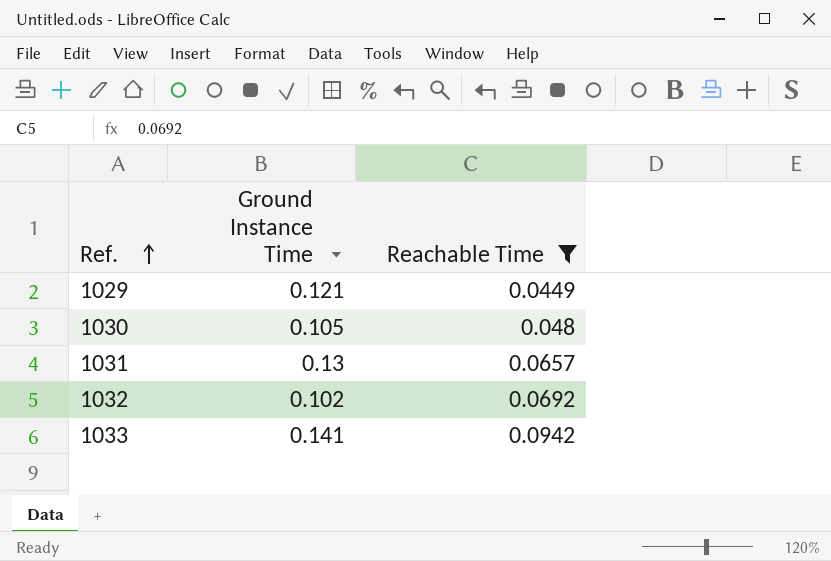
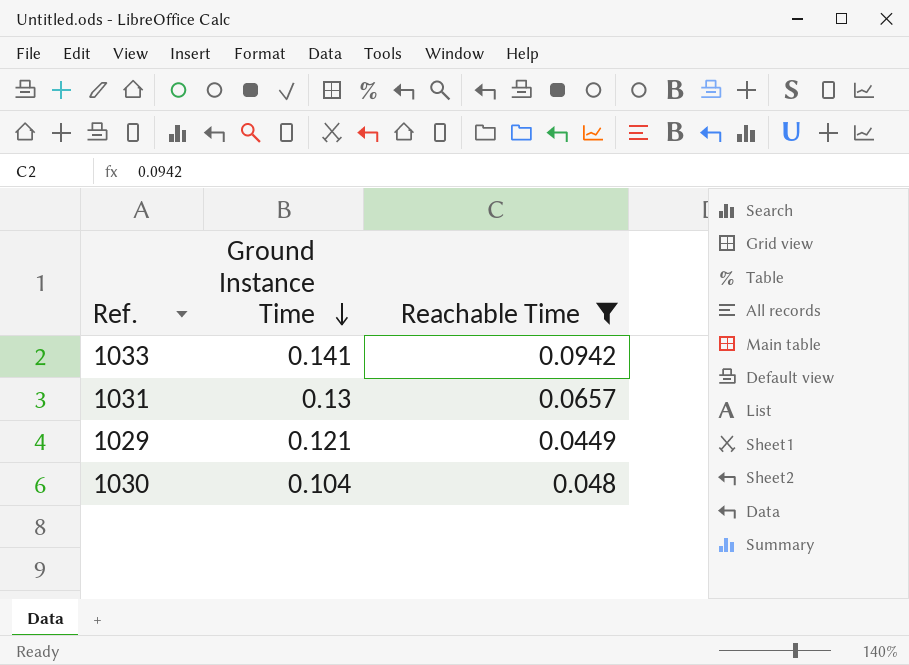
row order: Ref. ascending -> Ground Instance Time descending
row 1032: 0.102 | 0.0692 -> none
1030 | Ground Instance Time: 0.105 -> 0.104

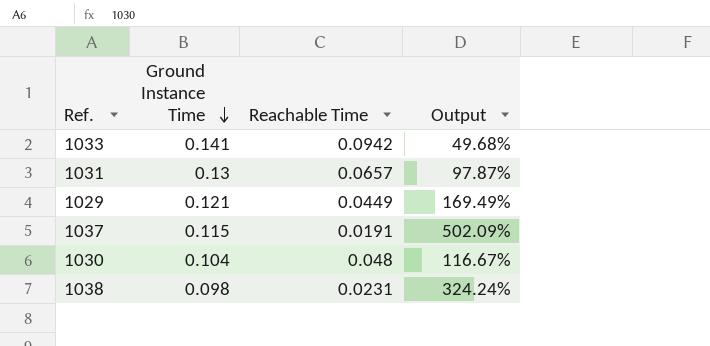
filter: Reachable Time >= 0.0449 -> none
column Output | formula: none -> ([Ground Instance Time] - [Reachable Time]) / [Reachable Time]

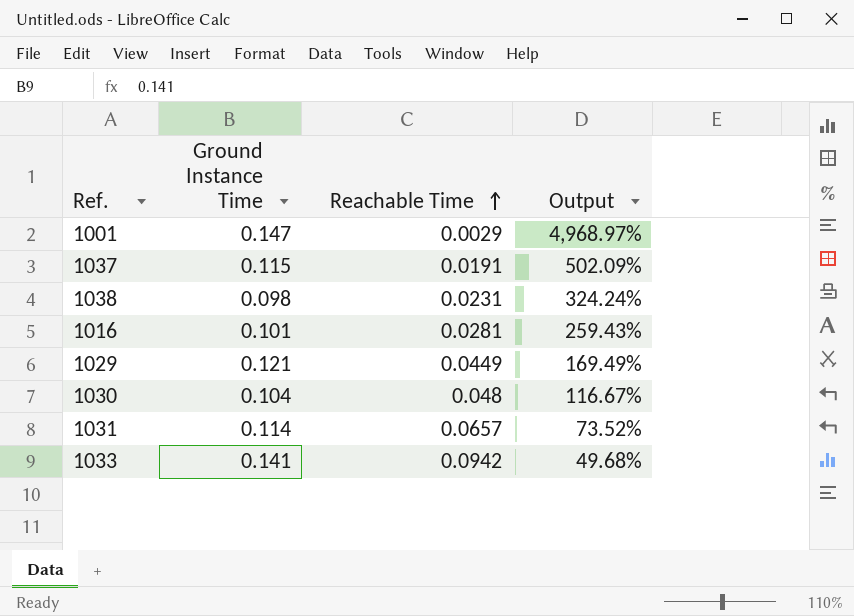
row order: Ground Instance Time descending -> Reachable Time ascending
row 1001: none -> 0.147 | 0.0029 | 4,968.97%
row 1016: none -> 0.101 | 0.0281 | 259.43%
1031 | Ground Instance Time: 0.13 -> 0.114
1031 | Output: 97.87% -> 73.52%

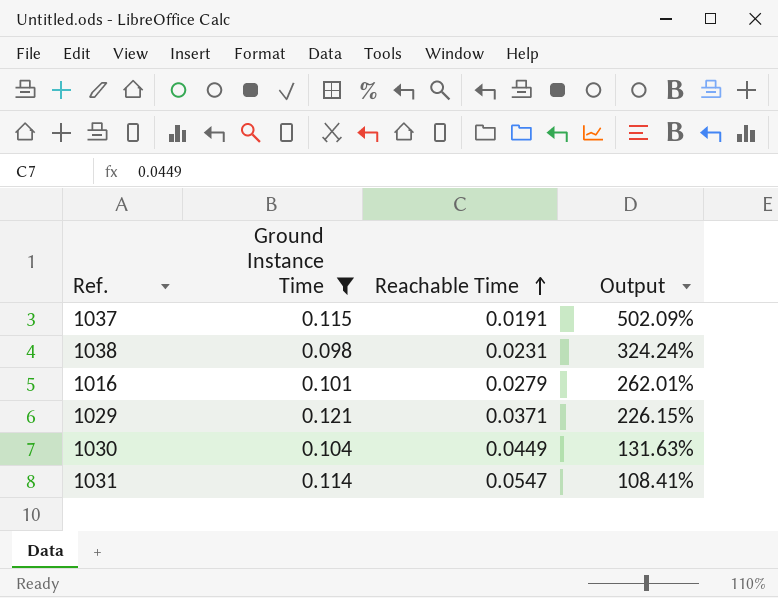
filter: none -> Ground Instance Time <= 0.121
1016 | Reachable Time: 0.0281 -> 0.0279
1016 | Output: 259.43% -> 262.01%
1029 | Reachable Time: 0.0449 -> 0.0371
1029 | Output: 169.49% -> 226.15%
1030 | Reachable Time: 0.048 -> 0.0449
1030 | Output: 116.67% -> 131.63%
1031 | Reachable Time: 0.0657 -> 0.0547
1031 | Output: 73.52% -> 108.41%

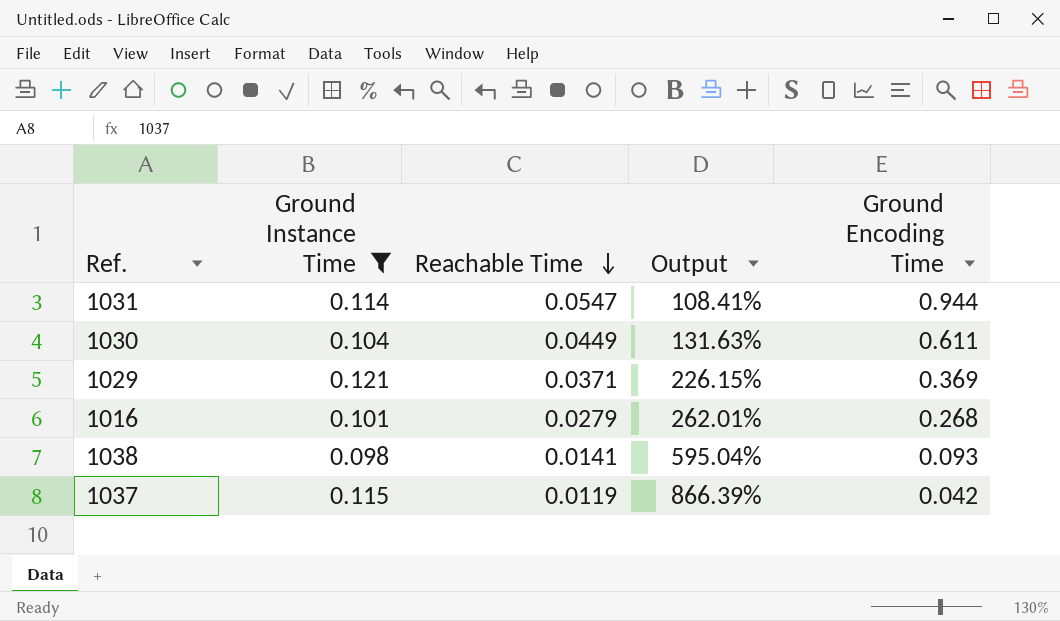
row order: Reachable Time ascending -> Reachable Time descending
column Ground Encoding Time | position: none -> 5
1038 | Reachable Time: 0.0231 -> 0.0141
1038 | Output: 324.24% -> 595.04%
1037 | Reachable Time: 0.0191 -> 0.0119
1037 | Output: 502.09% -> 866.39%

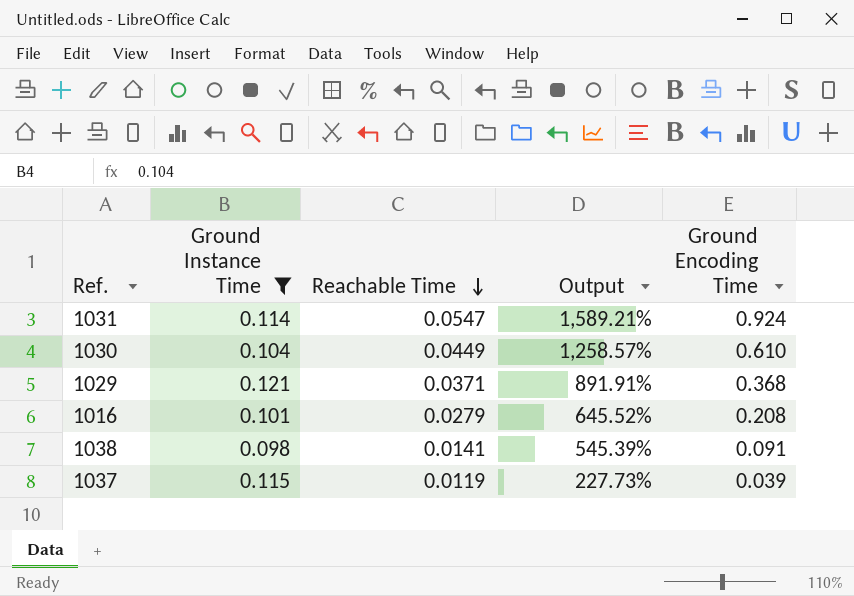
column Output | formula: ([Ground Instance Time] - [Reachable Time]) / [Reachable Time] -> ([Ground Encoding Time] - [Reachable Time]) / [Reachable Time]
1031 | Ground Encoding Time: 0.944 -> 0.924
1030 | Ground Encoding Time: 0.611 -> 0.610
1029 | Ground Encoding Time: 0.369 -> 0.368
1016 | Ground Encoding Time: 0.268 -> 0.208
1038 | Ground Encoding Time: 0.093 -> 0.091
1037 | Ground Encoding Time: 0.042 -> 0.039

